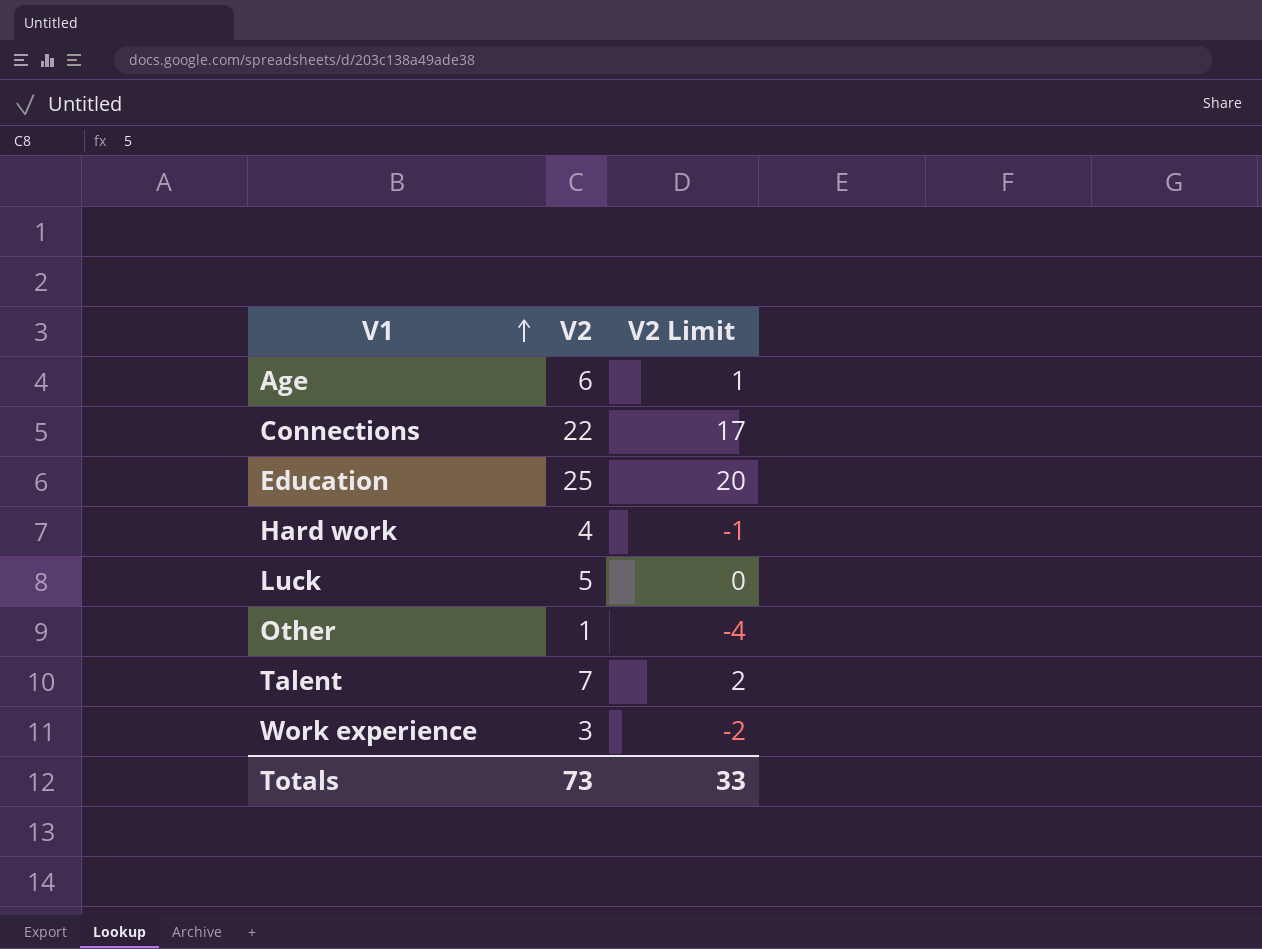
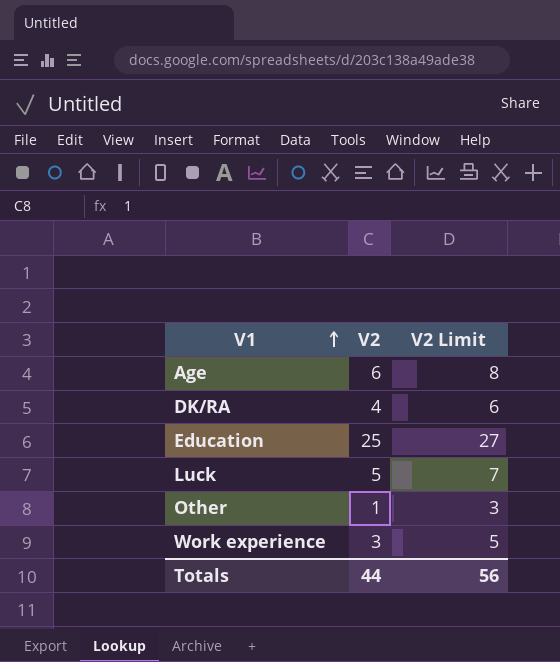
column V2 Limit | formula: [V2] - 5 -> [V2] + 2
row Connections: 22 | 17 -> none
row Hard work: 4 | -1 -> none
row Talent: 7 | 2 -> none
row DK/RA: none -> 4 | 6
Totals | V2: 73 -> 44
Totals | V2 Limit: 33 -> 56

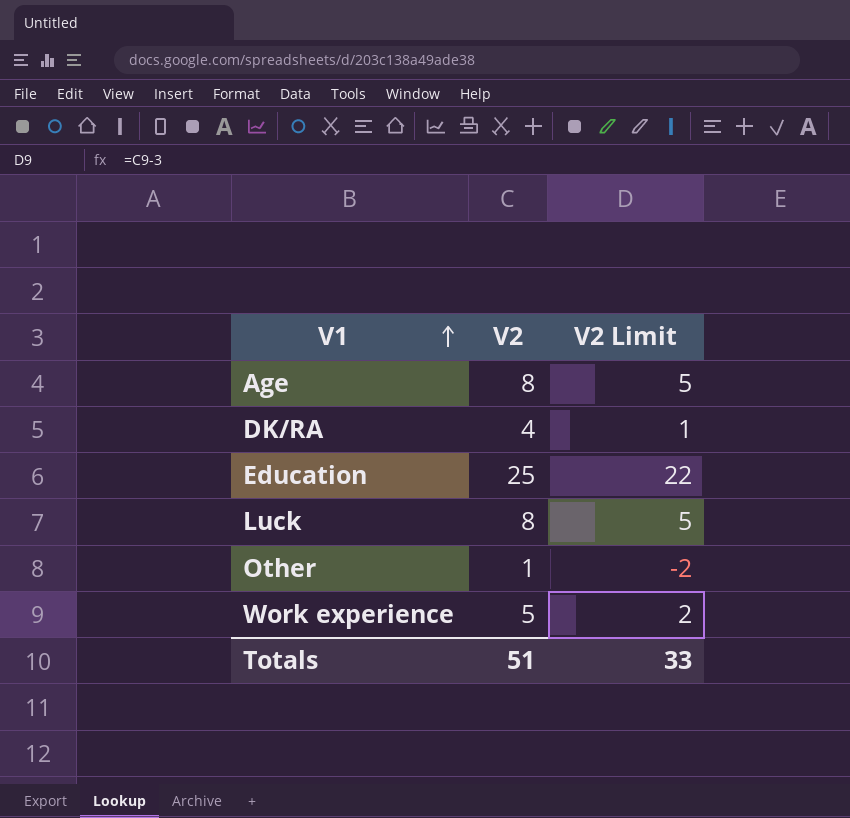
column V2 Limit | formula: [V2] + 2 -> [V2] - 3
Age | V2: 6 -> 8
Luck | V2: 5 -> 8
Work experience | V2: 3 -> 5
Totals | V2: 44 -> 51
Totals | V2 Limit: 56 -> 33

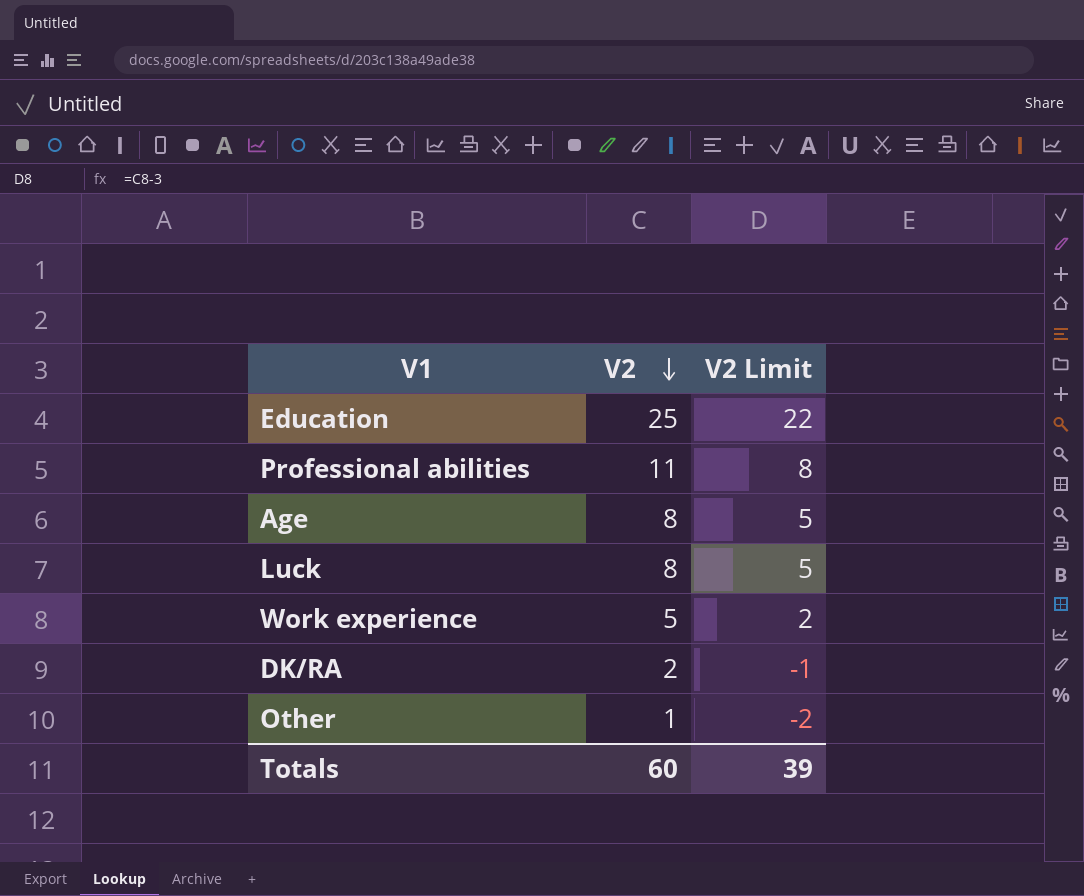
row order: V1 ascending -> V2 descending
row Professional abilities: none -> 11 | 8
DK/RA | V2: 4 -> 2
DK/RA | V2 Limit: 1 -> -1
Totals | V2: 51 -> 60
Totals | V2 Limit: 33 -> 39

